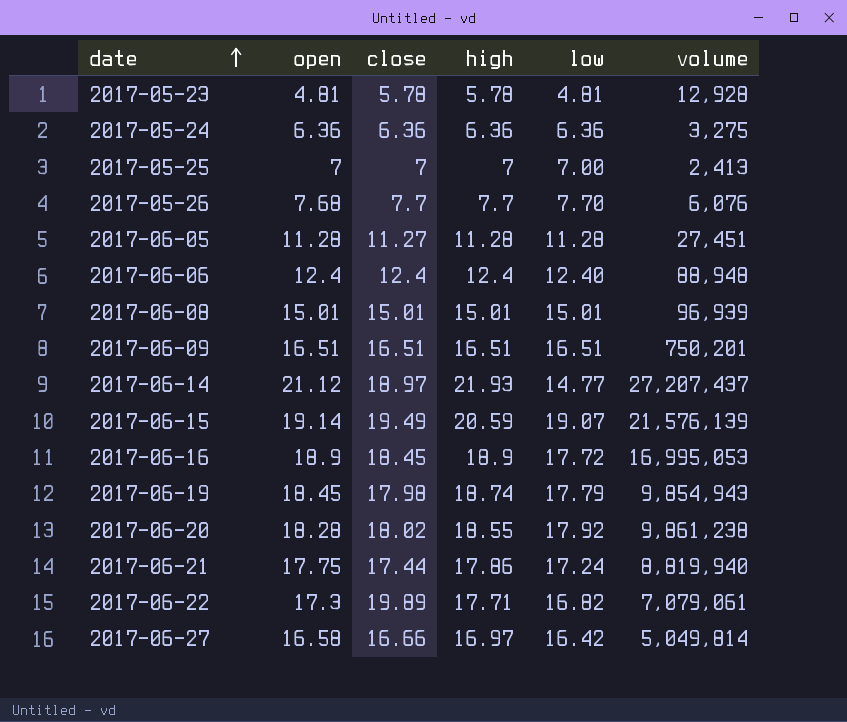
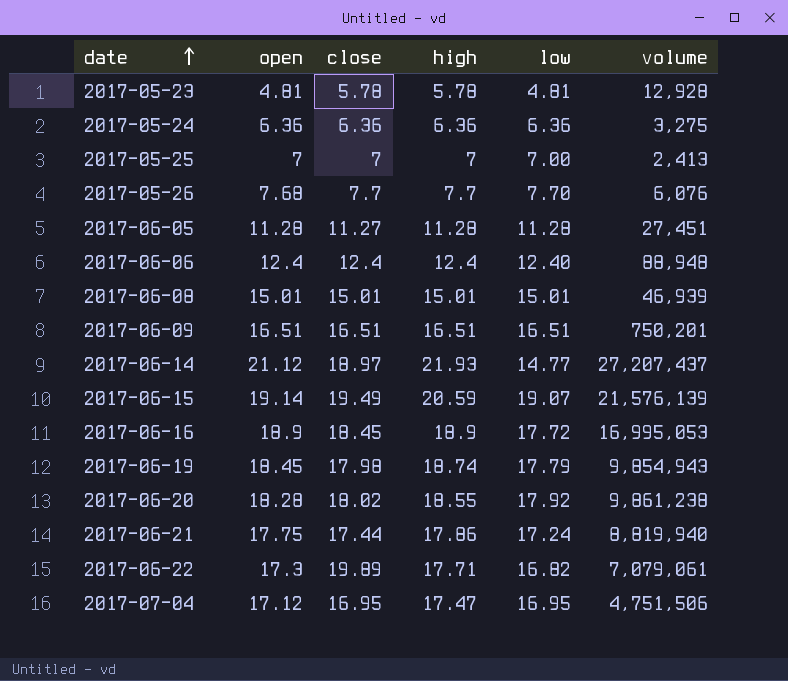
row 2017-06-27: 16.58 | 16.66 | 16.97 | 16.42 | 5,049,814 -> none
2017-06-08 | volume: 96,939 -> 46,939
row 2017-07-04: none -> 17.12 | 16.95 | 17.47 | 16.95 | 4,751,506

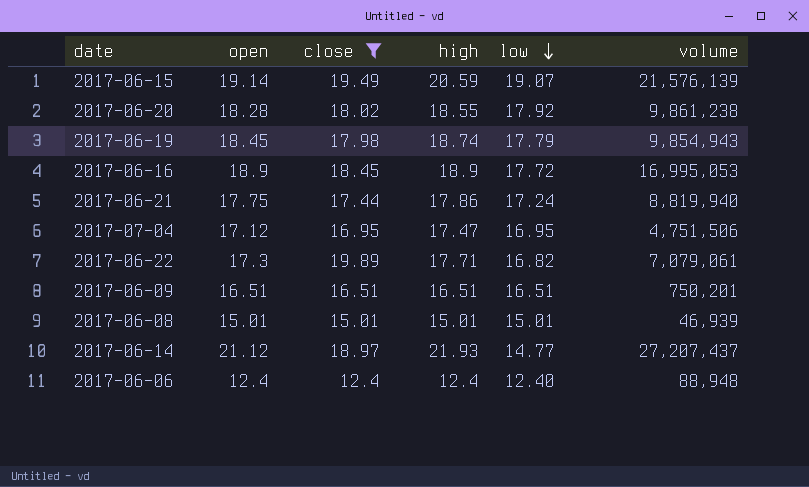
filter: none -> close >= 12.4
row order: date ascending -> low descending

